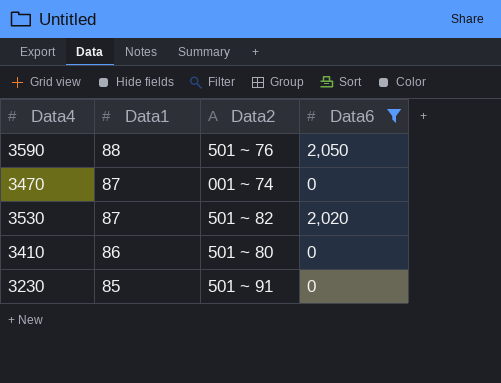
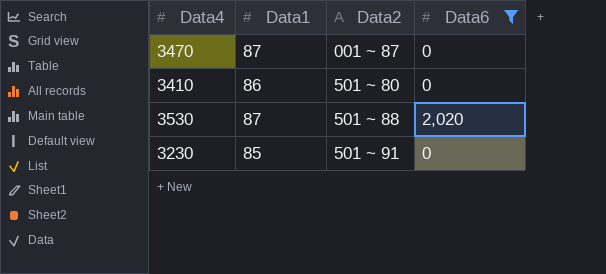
row order: Data1 descending -> Data2 ascending
row 3590: 88 | 501 ~ 76 | 2,050 -> none
3470 | Data2: 001 ~ 74 -> 001 ~ 87
3530 | Data2: 501 ~ 82 -> 501 ~ 88

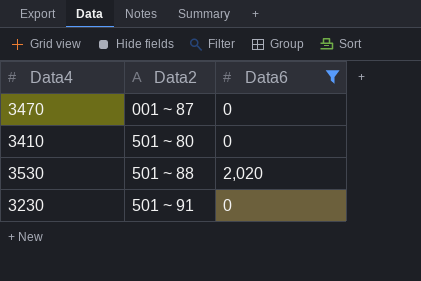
column Data1 | position: 2 -> none

